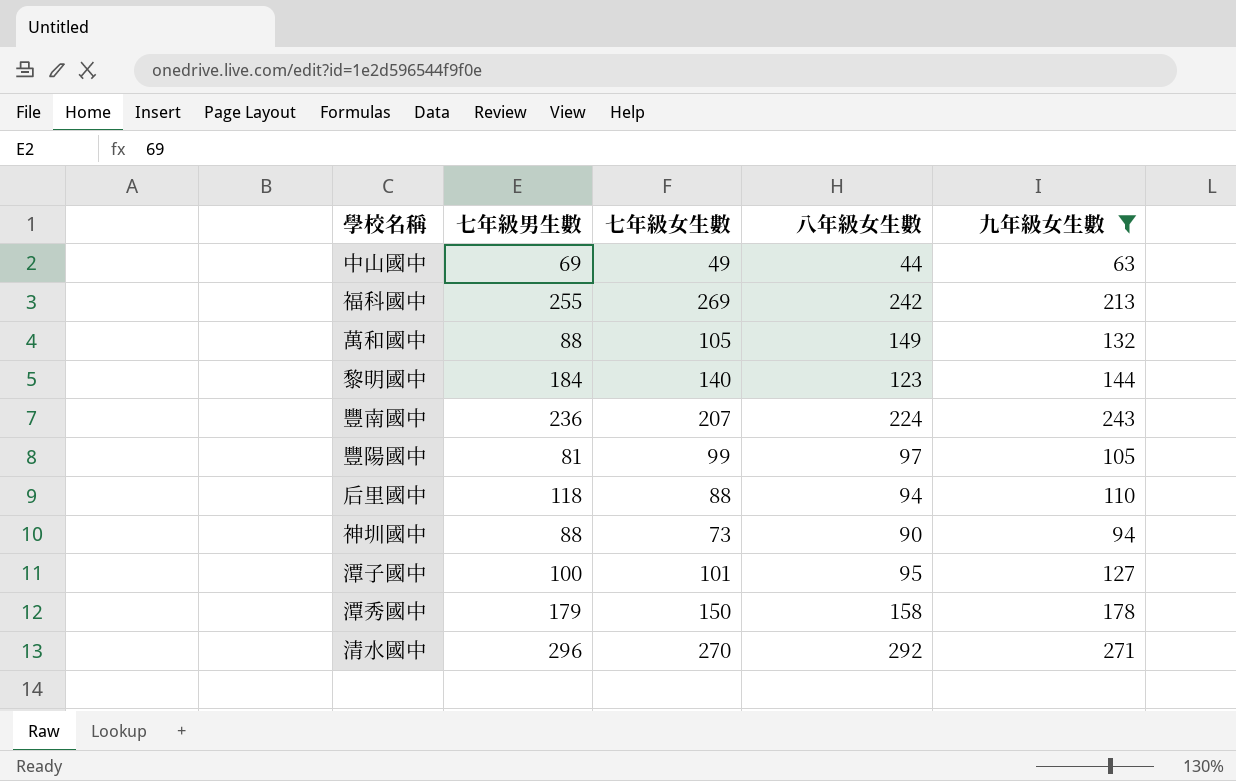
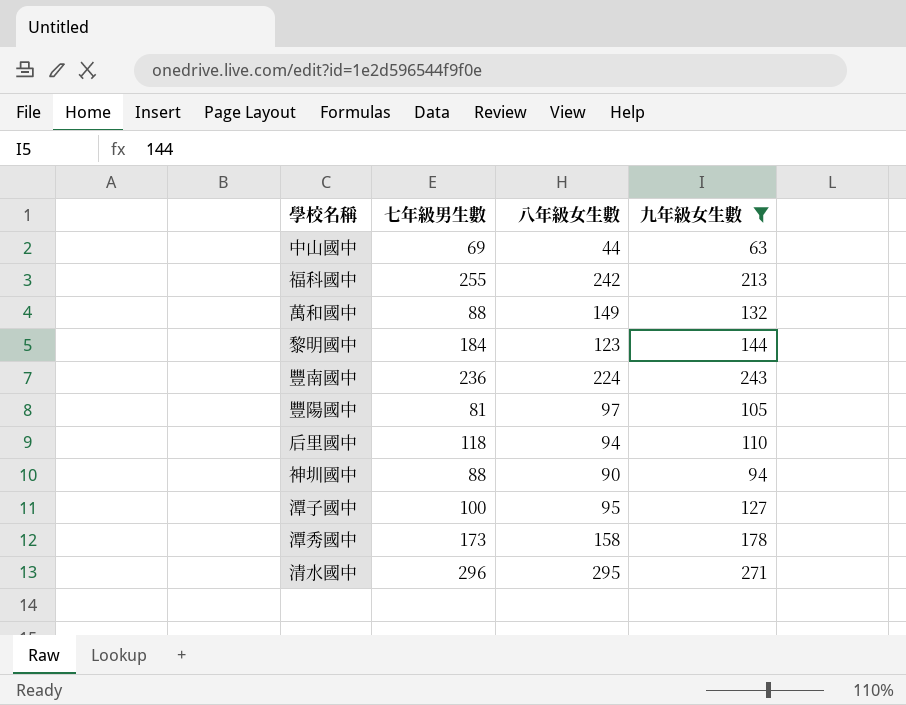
column 七年級女生數 | position: 3 -> none
潭秀國中 | 七年級男生數: 179 -> 173
清水國中 | 八年級女生數: 292 -> 295

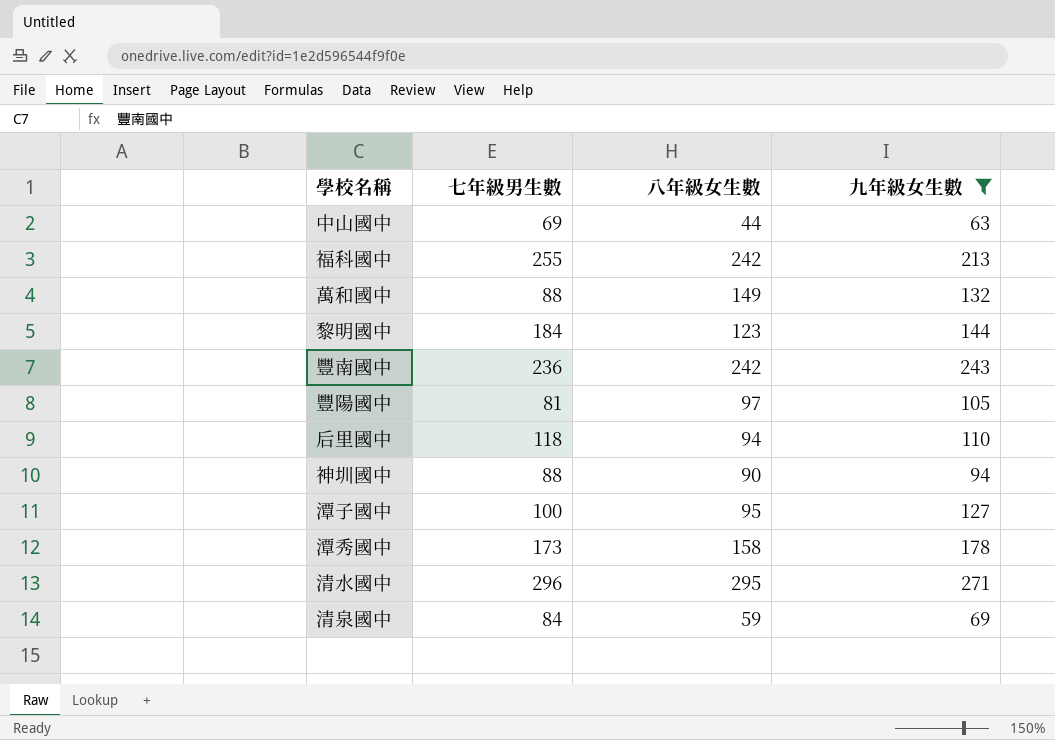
豐南國中 | 八年級女生數: 224 -> 242
row 清泉國中: none -> 84 | 59 | 69

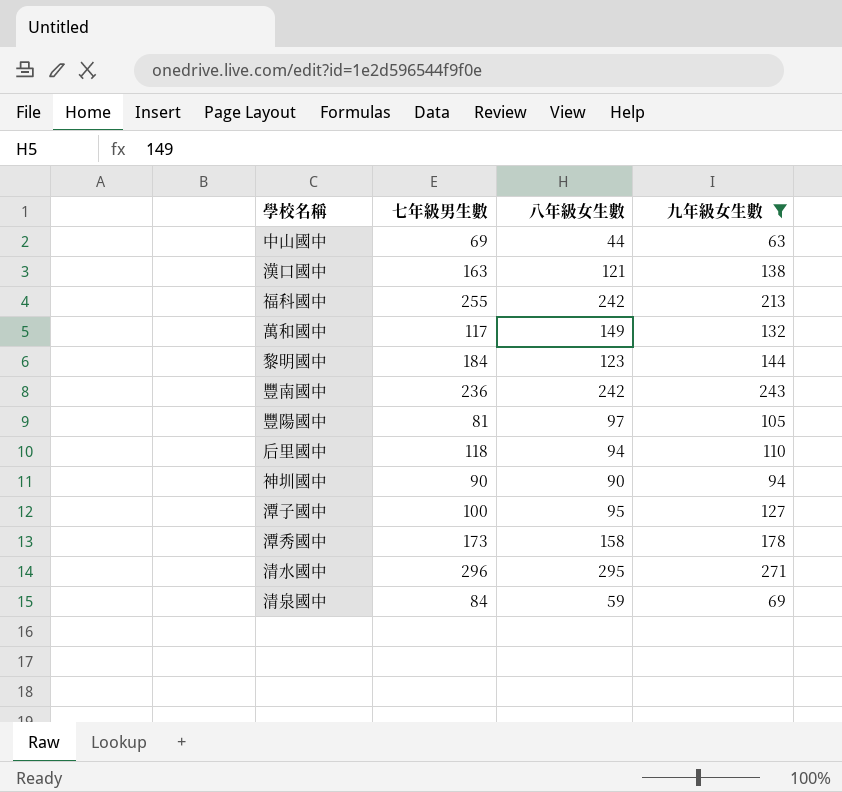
row 漢口國中: none -> 163 | 121 | 138
萬和國中 | 七年級男生數: 88 -> 117
神圳國中 | 七年級男生數: 88 -> 90

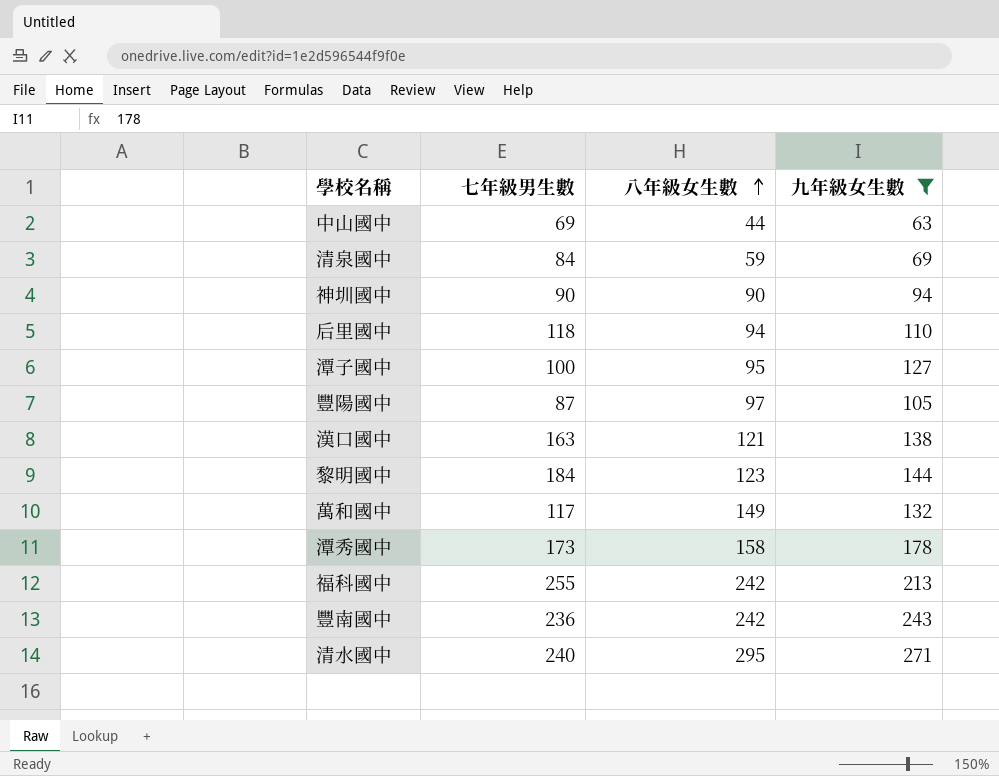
row order: none -> 八年級女生數 ascending
豐陽國中 | 七年級男生數: 81 -> 87
清水國中 | 七年級男生數: 296 -> 240

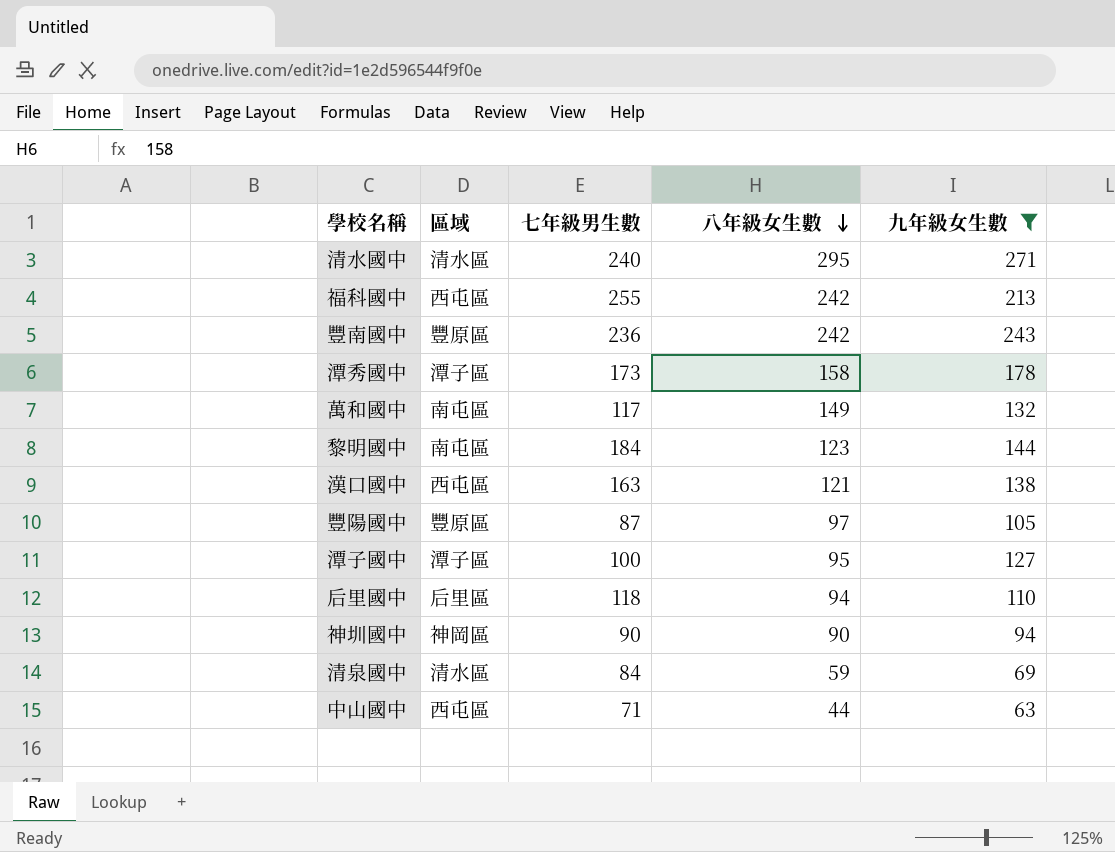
row order: 八年級女生數 ascending -> 八年級女生數 descending
column 區域 | position: none -> 2
中山國中 | 七年級男生數: 69 -> 71

